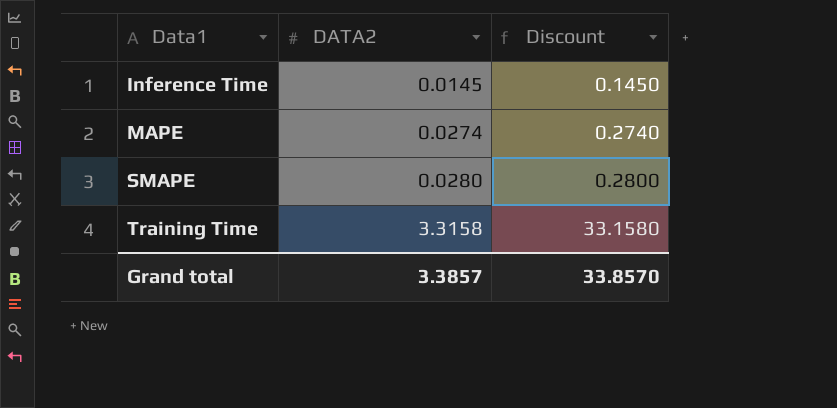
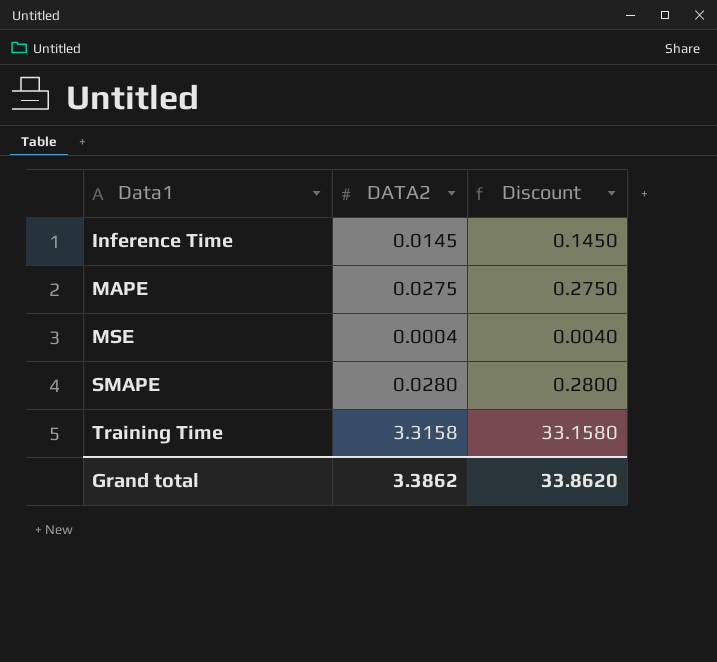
MAPE | DATA2: 0.0274 -> 0.0275
MAPE | Discount: 0.2740 -> 0.2750
row MSE: none -> 0.0004 | 0.0040
Grand total | DATA2: 3.3857 -> 3.3862
Grand total | Discount: 33.8570 -> 33.8620

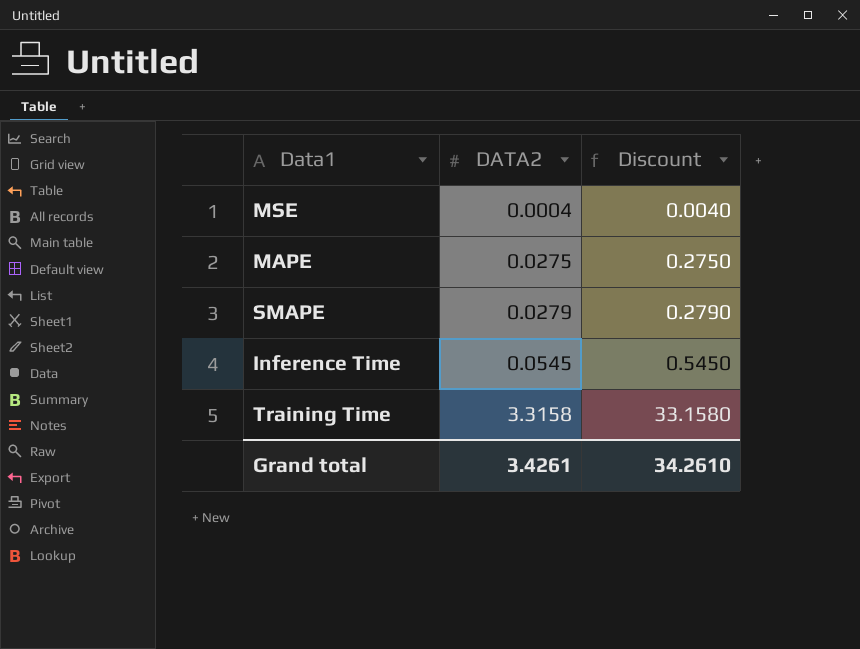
row order: Data1 ascending -> DATA2 ascending
SMAPE | DATA2: 0.0280 -> 0.0279
SMAPE | Discount: 0.2800 -> 0.2790
Inference Time | DATA2: 0.0145 -> 0.0545
Inference Time | Discount: 0.1450 -> 0.5450
Grand total | DATA2: 3.3862 -> 3.4261
Grand total | Discount: 33.8620 -> 34.2610

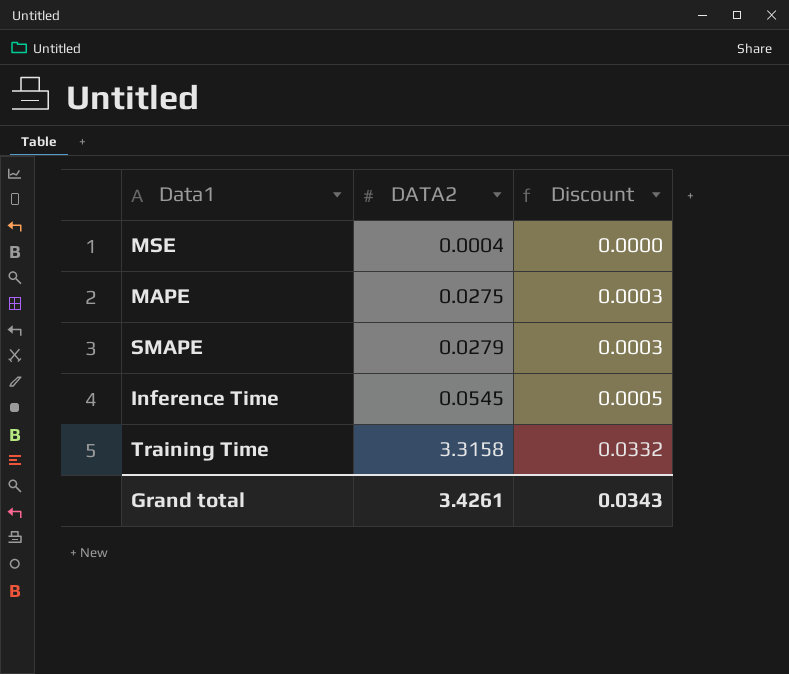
column Discount | formula: [DATA2] * 10 -> [DATA2] * 0.01
Grand total | Discount: 34.2610 -> 0.0343

